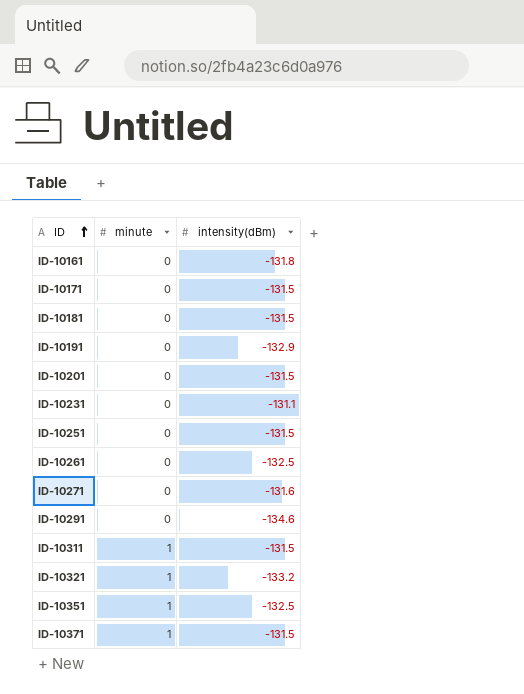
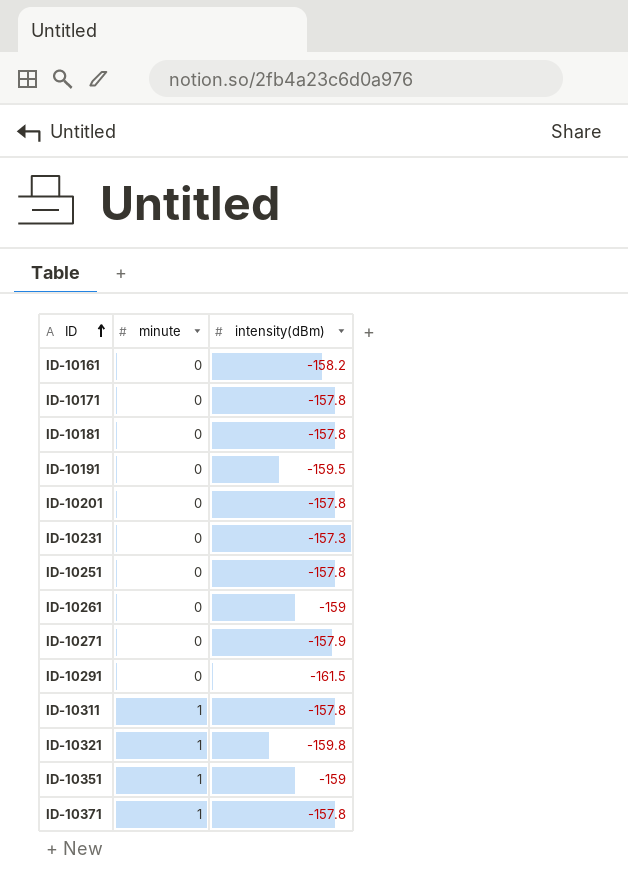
ID-10161 | intensity(dBm): -131.8 -> -158.2
ID-10171 | intensity(dBm): -131.5 -> -157.8
ID-10181 | intensity(dBm): -131.5 -> -157.8
ID-10191 | intensity(dBm): -132.9 -> -159.5
ID-10201 | intensity(dBm): -131.5 -> -157.8
ID-10231 | intensity(dBm): -131.1 -> -157.3
ID-10251 | intensity(dBm): -131.5 -> -157.8
ID-10261 | intensity(dBm): -132.5 -> -159
ID-10271 | intensity(dBm): -131.6 -> -157.9
ID-10291 | intensity(dBm): -134.6 -> -161.5
ID-10311 | intensity(dBm): -131.5 -> -157.8
ID-10321 | intensity(dBm): -133.2 -> -159.8
ID-10351 | intensity(dBm): -132.5 -> -159
ID-10371 | intensity(dBm): -131.5 -> -157.8

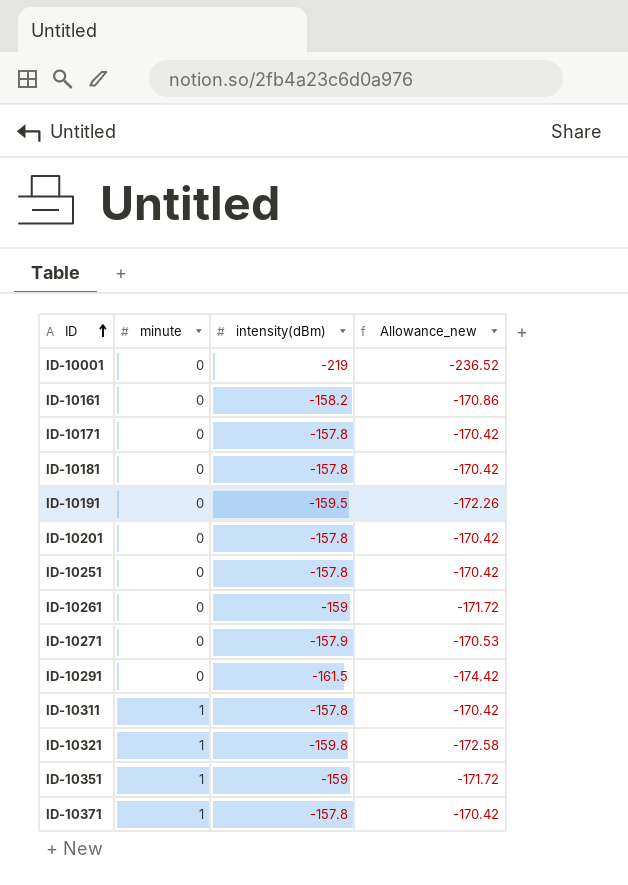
column Allowance_new | formula: none -> [intensity(dBm)] * 1.08
row ID-10231: 0 | -157.3 -> none
row ID-10001: none -> 0 | -219 | -236.52

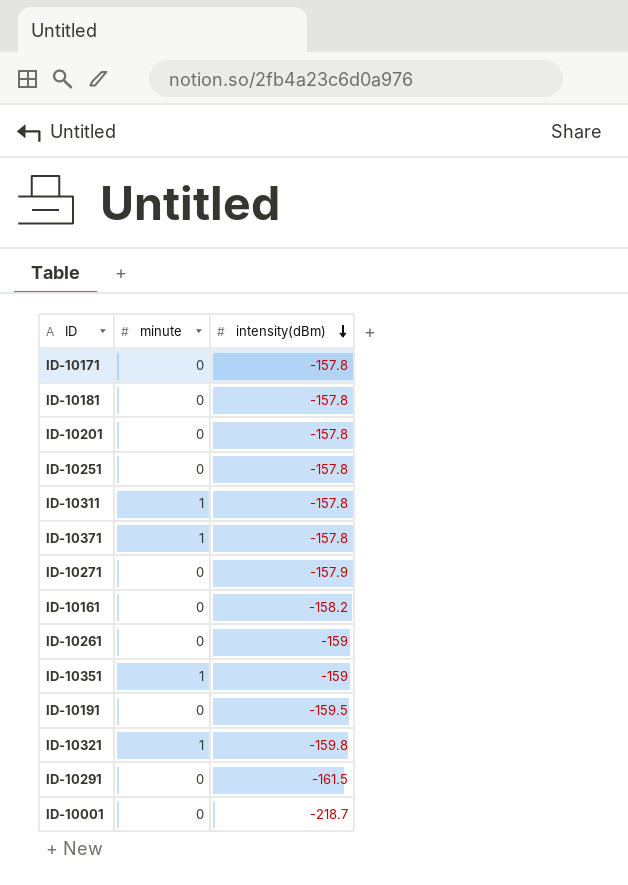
row order: ID ascending -> intensity(dBm) descending
column Allowance_new | formula: [intensity(dBm)] * 1.08 -> none
ID-10001 | intensity(dBm): -219 -> -218.7

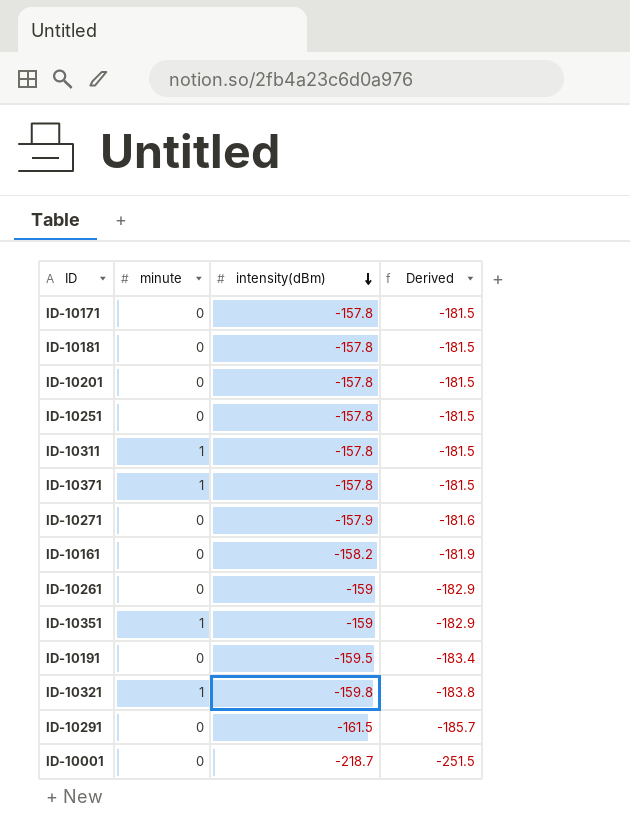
column Derived | formula: none -> [intensity(dBm)] * 1.15

